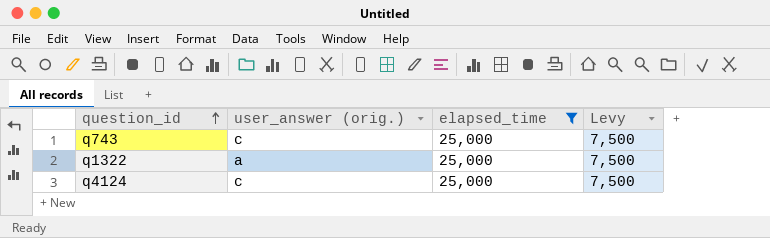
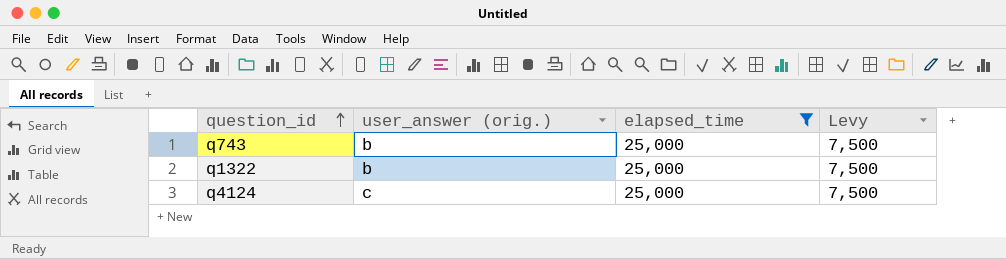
q743 | user_answer (orig.): c -> b
q1322 | user_answer (orig.): a -> b

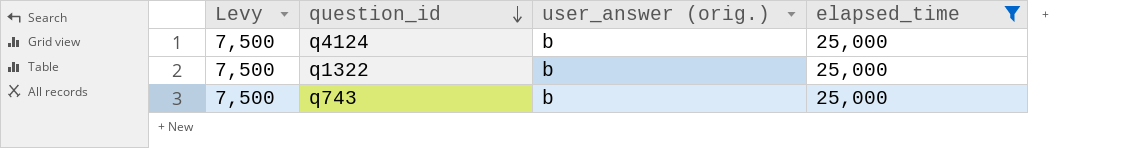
row order: question_id ascending -> question_id descending
column Levy | position: 4 -> 1
q4124 | user_answer (orig.): c -> b

